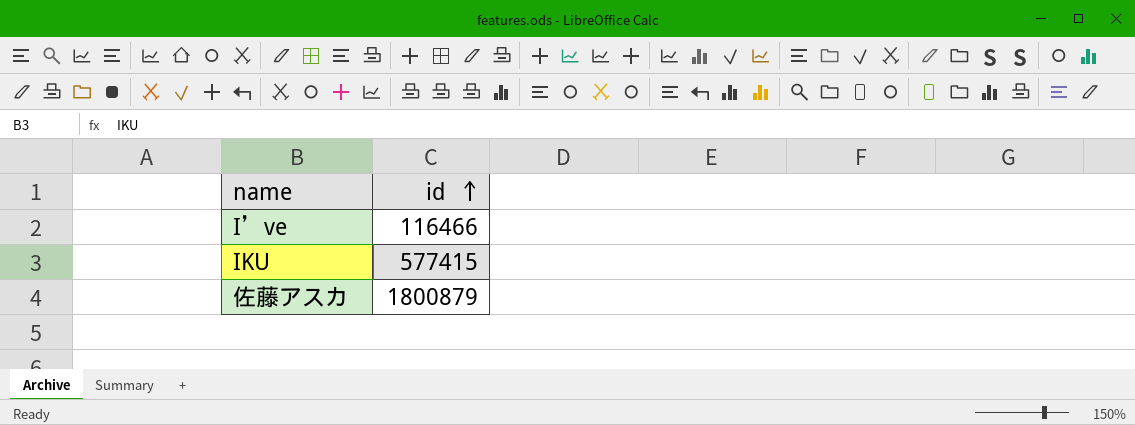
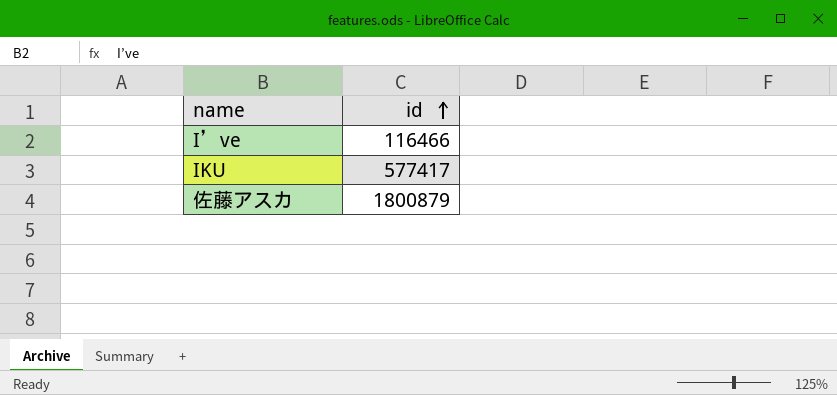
IKU | id: 577415 -> 577417

